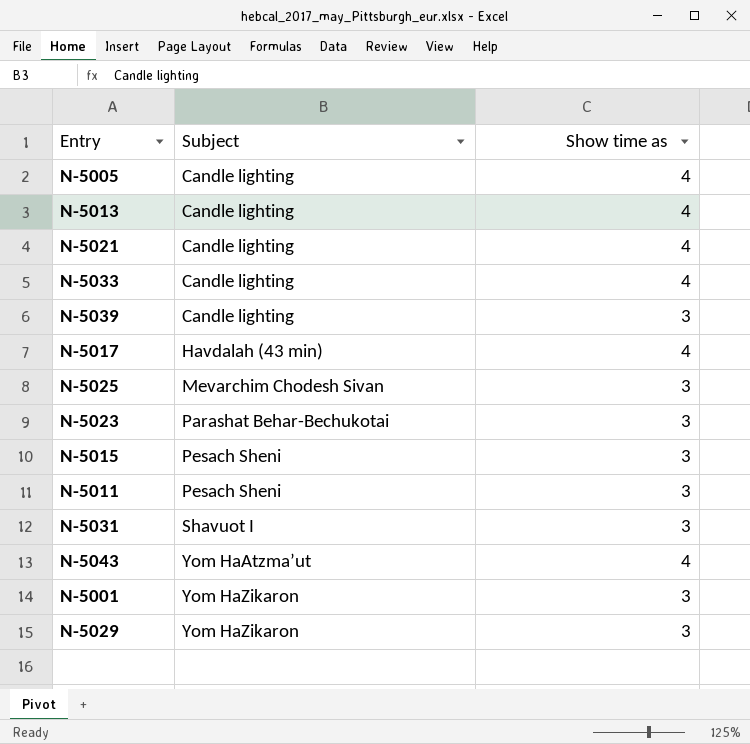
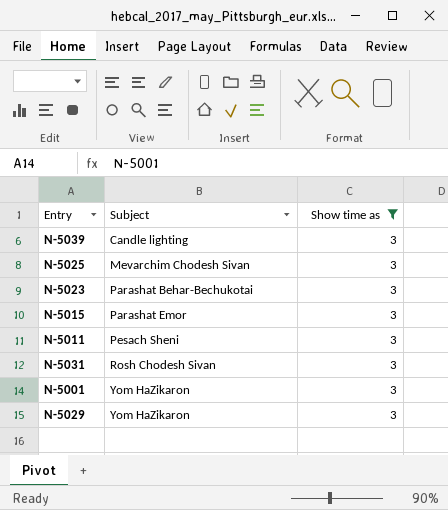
filter: none -> Show time as = 3
N-5015 | Subject: Pesach Sheni -> Parashat Emor
N-5031 | Subject: Shavuot I -> Rosh Chodesh Sivan

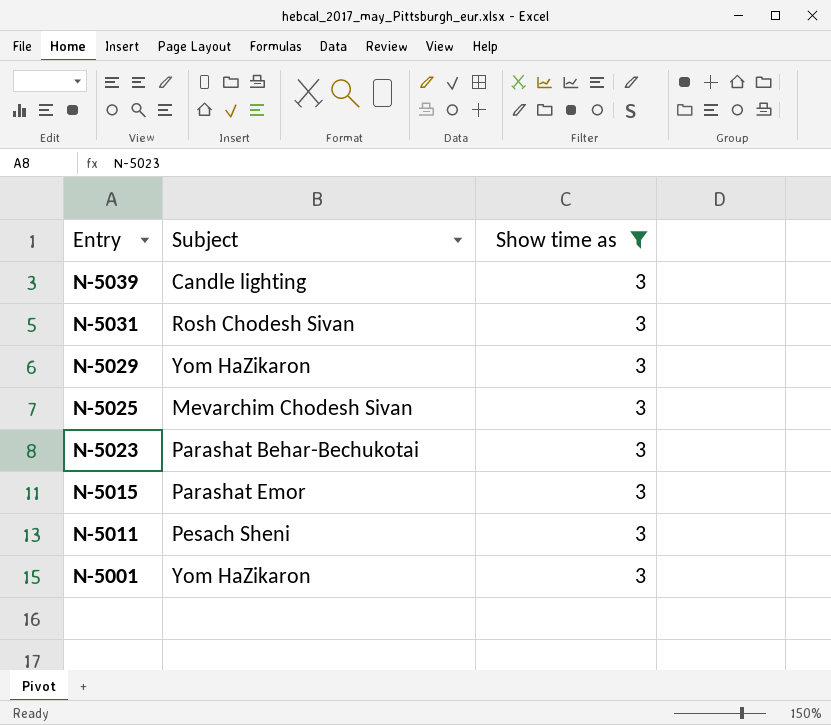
row order: Subject ascending -> Entry descending

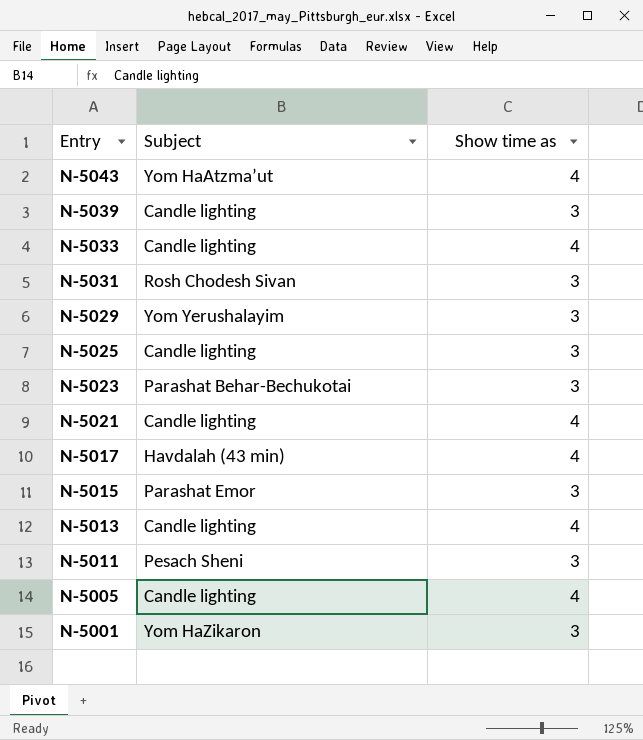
filter: Show time as = 3 -> none
N-5029 | Subject: Yom HaZikaron -> Yom Yerushalayim
N-5025 | Subject: Mevarchim Chodesh Sivan -> Candle lighting

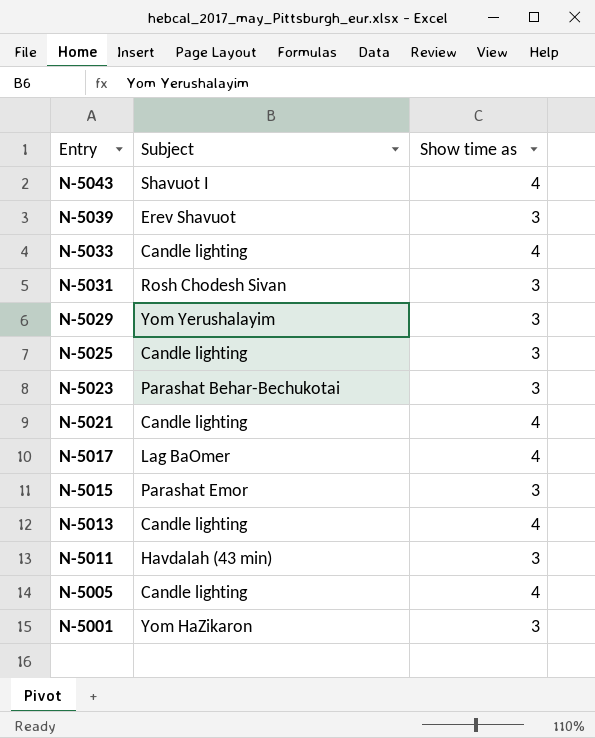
N-5043 | Subject: Yom HaAtzma’ut -> Shavuot I
N-5039 | Subject: Candle lighting -> Erev Shavuot
N-5017 | Subject: Havdalah (43 min) -> Lag BaOmer
N-5011 | Subject: Pesach Sheni -> Havdalah (43 min)

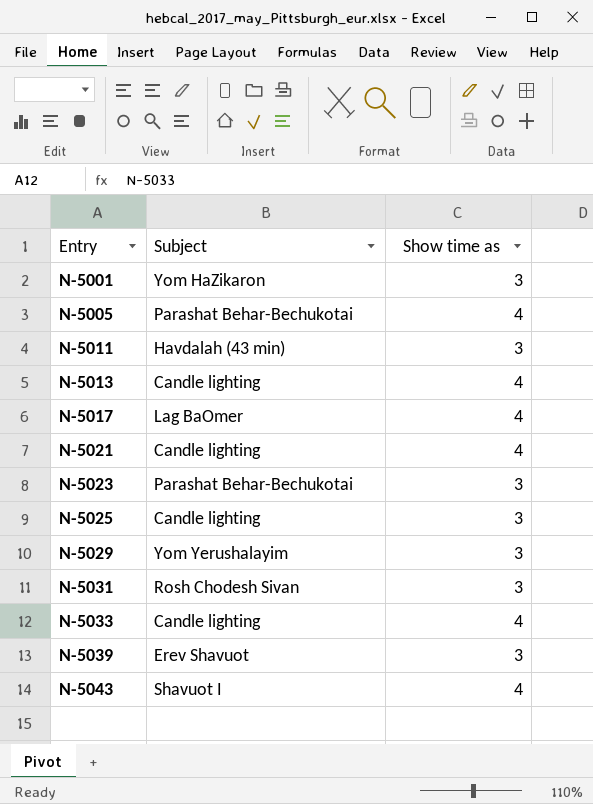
row order: Entry descending -> Entry ascending
row N-5015: Parashat Emor | 3 -> none
N-5005 | Subject: Candle lighting -> Parashat Behar-Bechukotai

